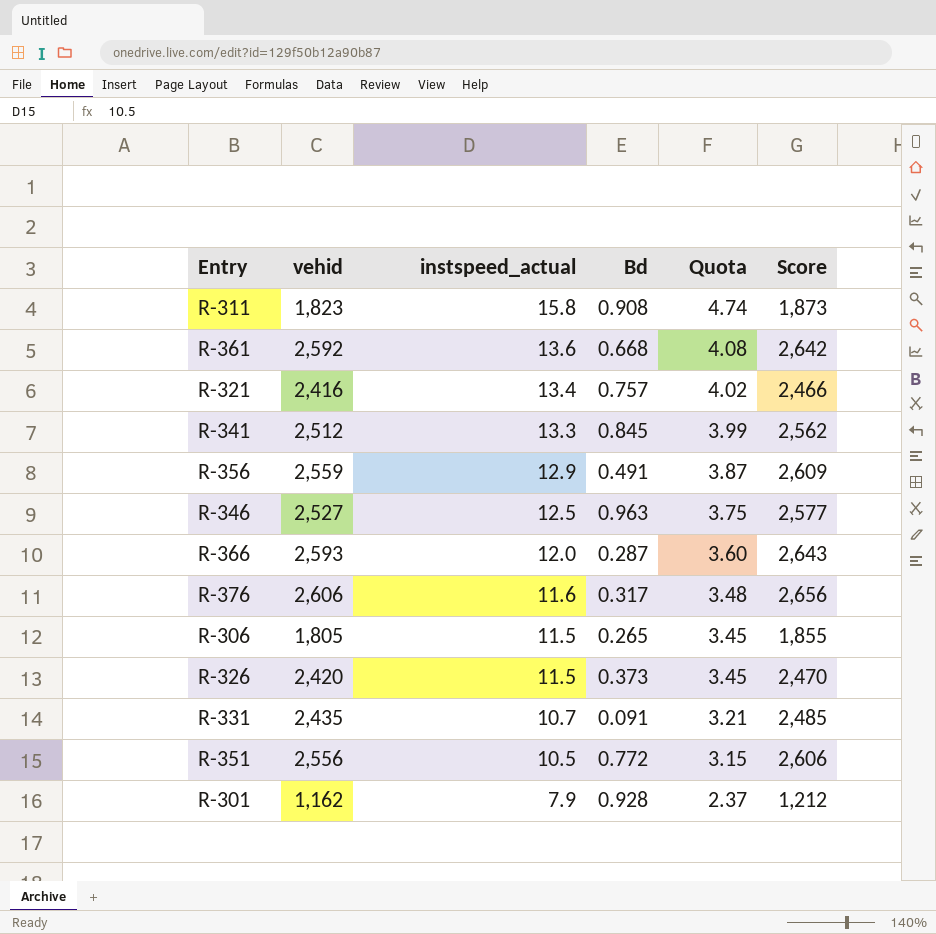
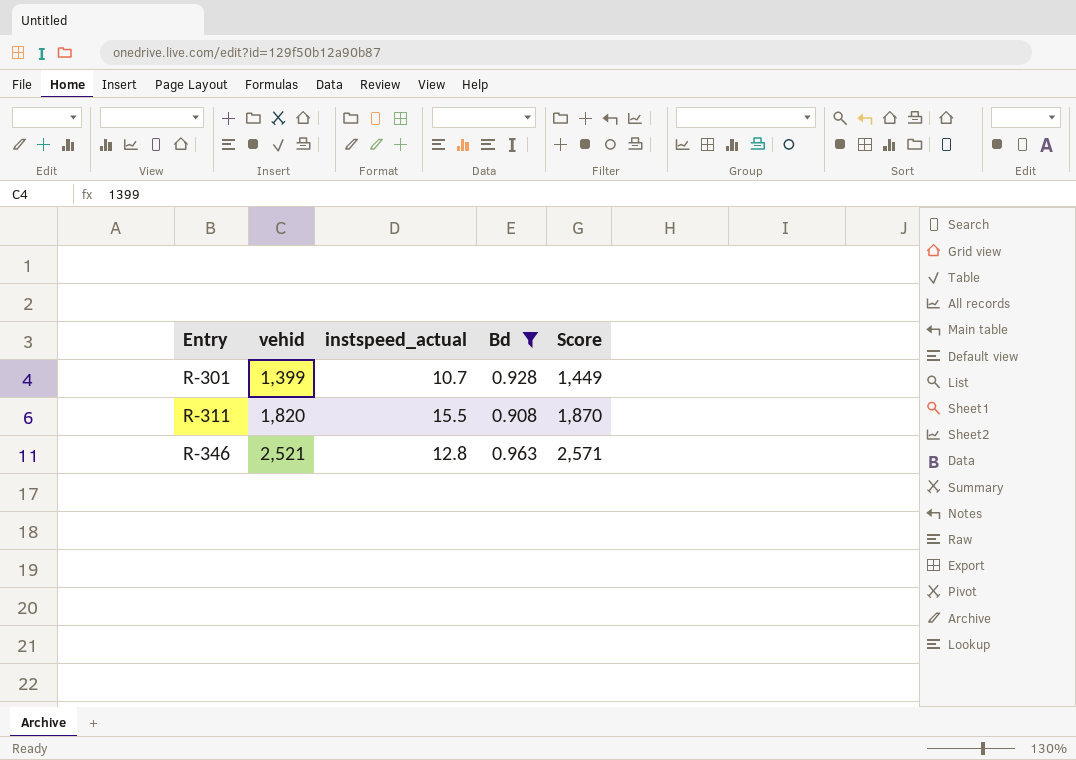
filter: none -> Bd >= 0.908
row order: instspeed_actual descending -> Entry ascending
column Quota | formula: [instspeed_actual] * 0.3 -> none
R-301 | vehid: 1,162 -> 1,399
R-301 | instspeed_actual: 7.9 -> 10.7
R-301 | Score: 1,212 -> 1,449
R-311 | vehid: 1,823 -> 1,820
R-311 | instspeed_actual: 15.8 -> 15.5
R-311 | Score: 1,873 -> 1,870
R-346 | vehid: 2,527 -> 2,521
R-346 | instspeed_actual: 12.5 -> 12.8
R-346 | Score: 2,577 -> 2,571

